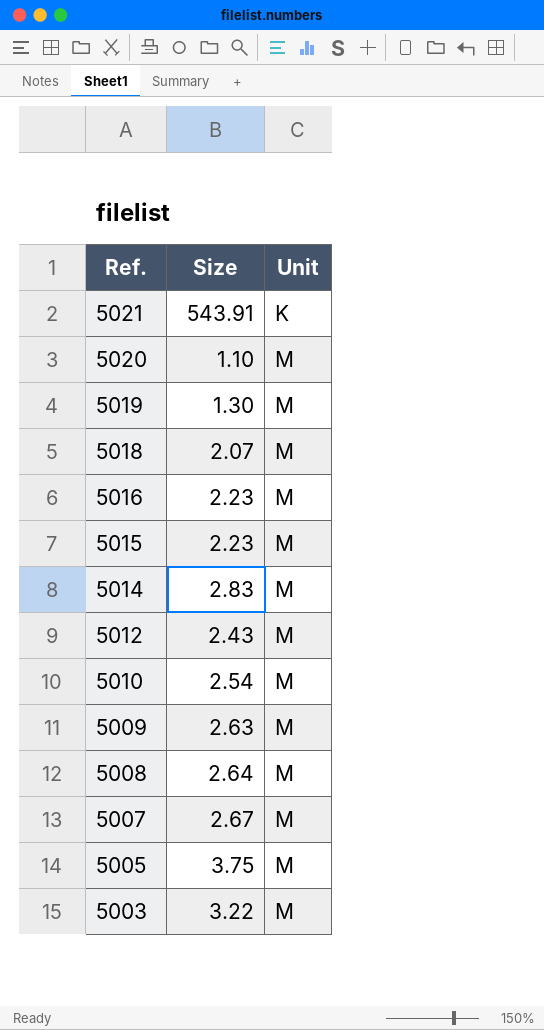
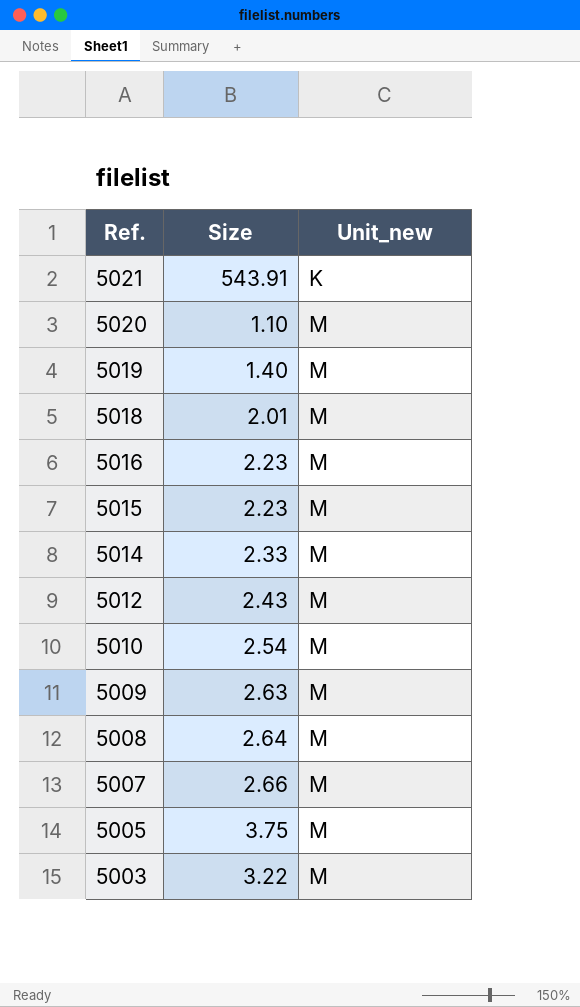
column name: Unit -> Unit_new
5019 | Size: 1.30 -> 1.40
5018 | Size: 2.07 -> 2.01
5014 | Size: 2.83 -> 2.33
5007 | Size: 2.67 -> 2.66

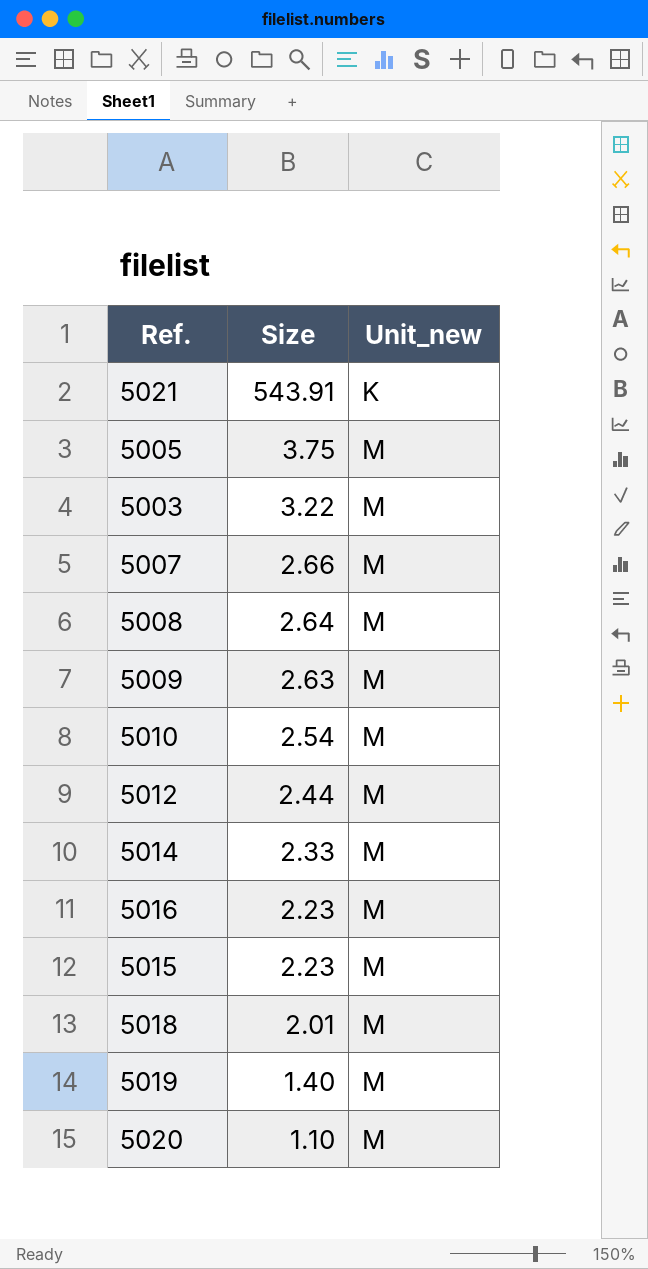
row order: Ref. descending -> Size descending
5012 | Size: 2.43 -> 2.44

